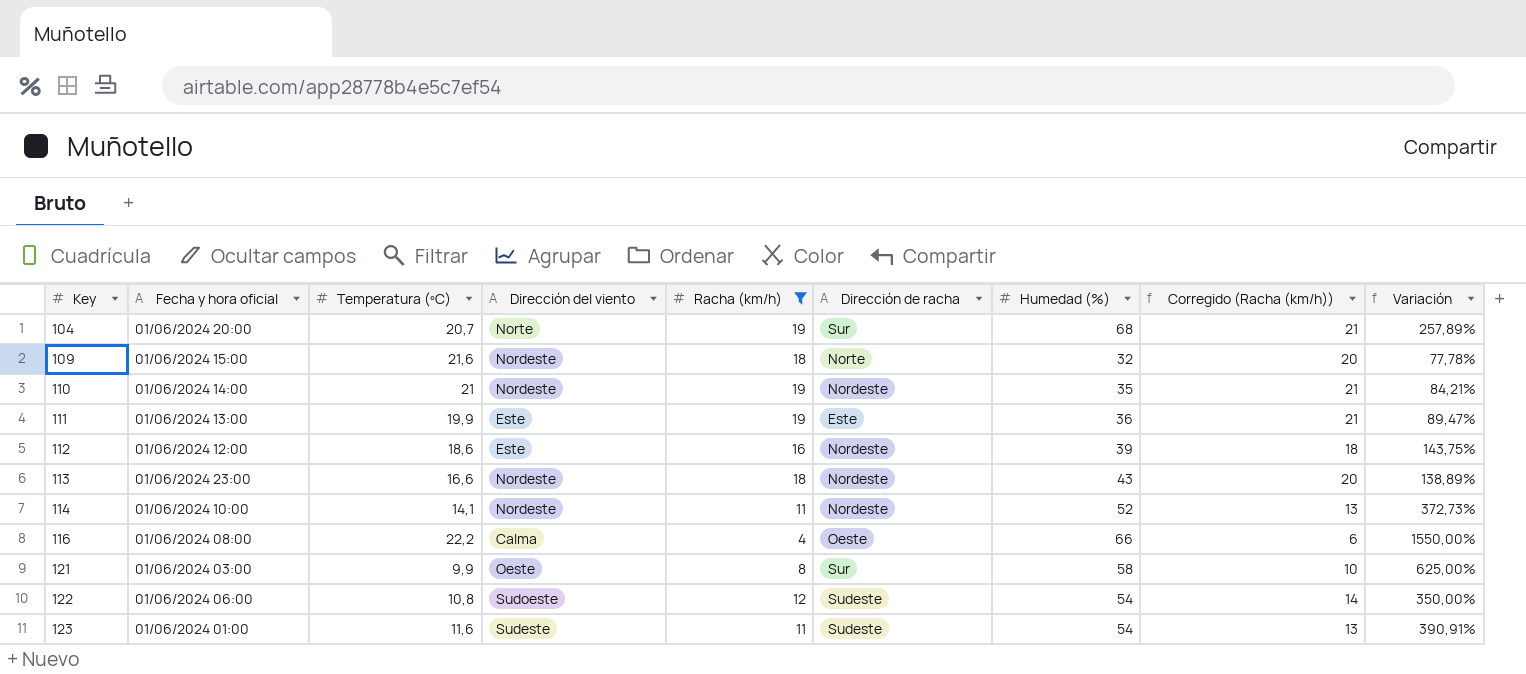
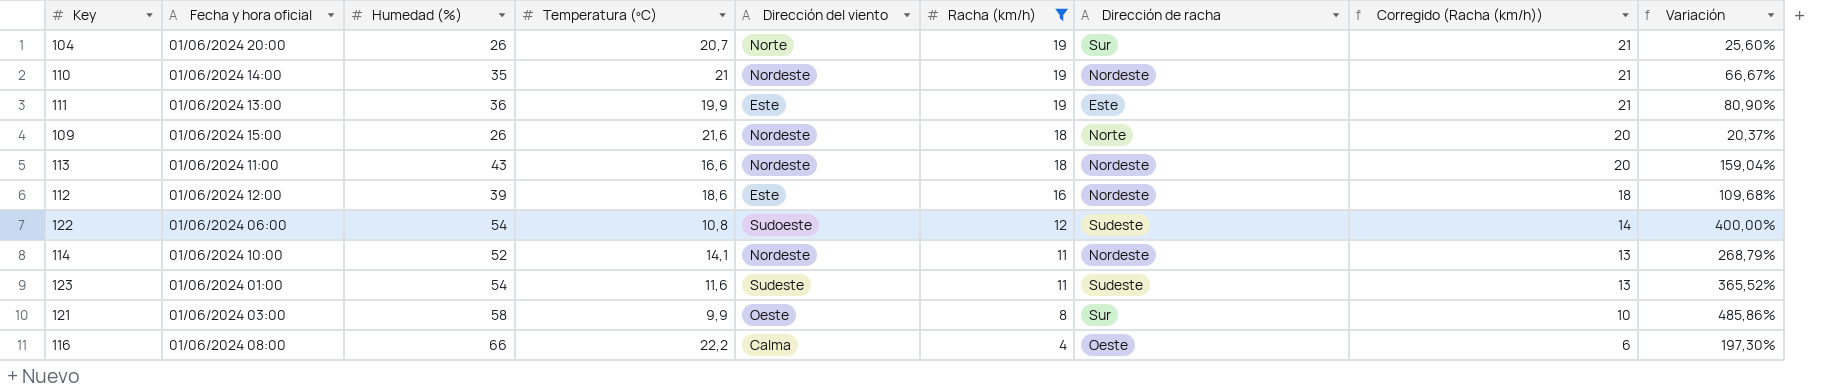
row order: Key ascending -> Racha (km/h) descending
column Humedad (%) | position: 7 -> 3
column Variación | formula: ([Humedad (%)] - [Racha (km/h)]) / [Racha (km/h)] -> ([Humedad (%)] - [Temperatura (ºC)]) / [Temperatura (ºC)]
104 | Humedad (%): 68 -> 26
109 | Humedad (%): 32 -> 26
113 | Fecha y hora oficial: 01/06/2024 23:00 -> 01/06/2024 11:00

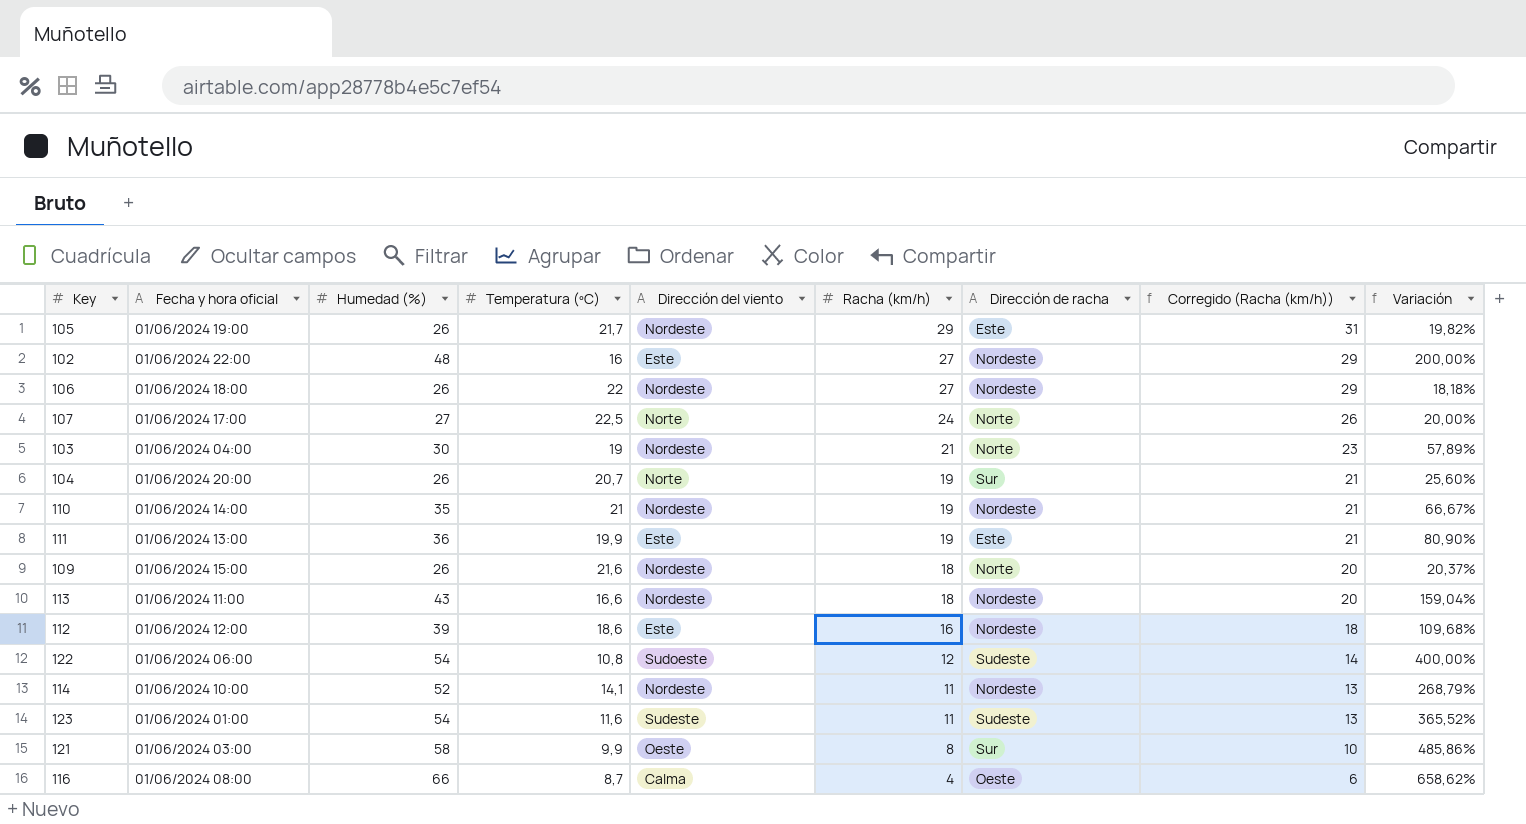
filter: Racha (km/h) <= 19 -> none
116 | Temperatura (ºC): 22,2 -> 8,7
116 | Variación: 197,30% -> 658,62%

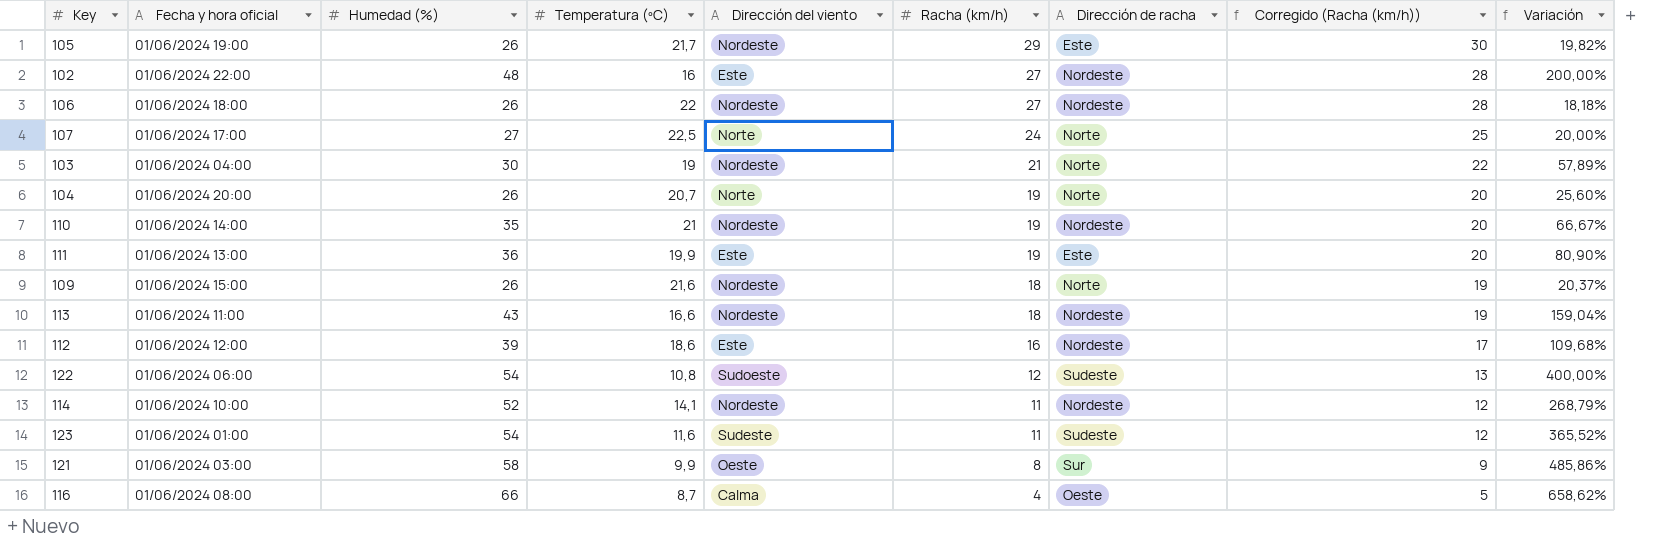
column Corregido (Racha (km/h)) | formula: [Racha (km/h)] + 2 -> [Racha (km/h)] + 1
104 | Dirección de racha: Sur -> Norte

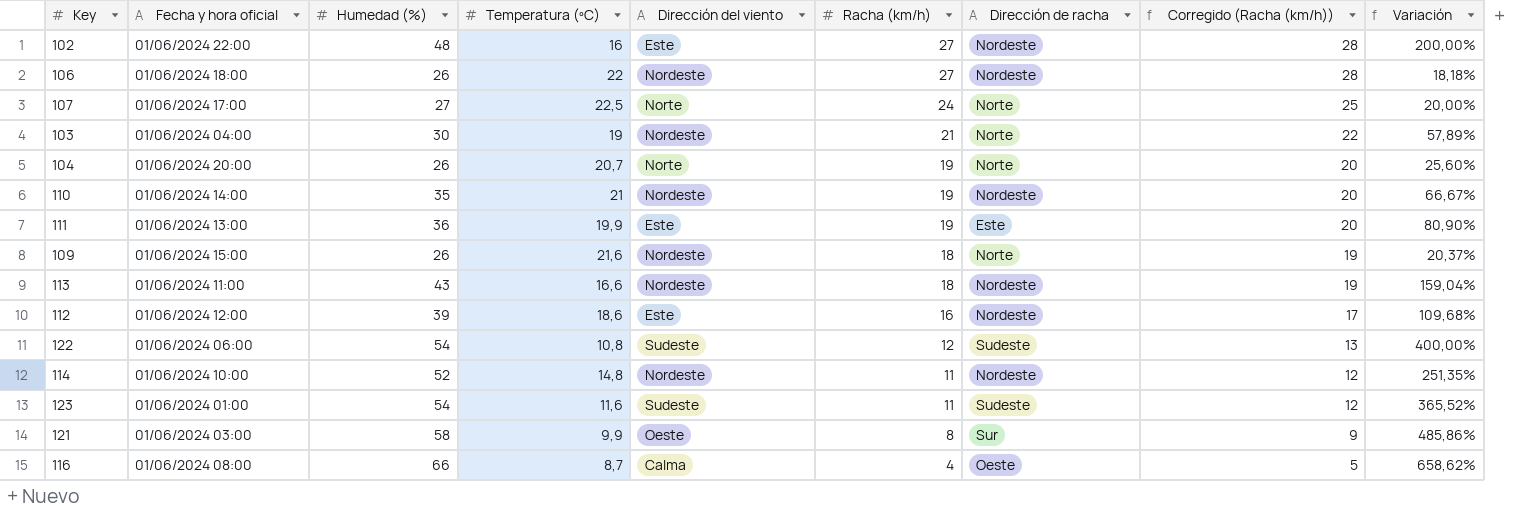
row 105: 01/06/2024 19:00 | 26 | 21,7 | Nordeste | 29 | Este | 30 | 19,82% -> none
122 | Dirección del viento: Sudoeste -> Sudeste
114 | Temperatura (ºC): 14,1 -> 14,8
114 | Variación: 268,79% -> 251,35%

